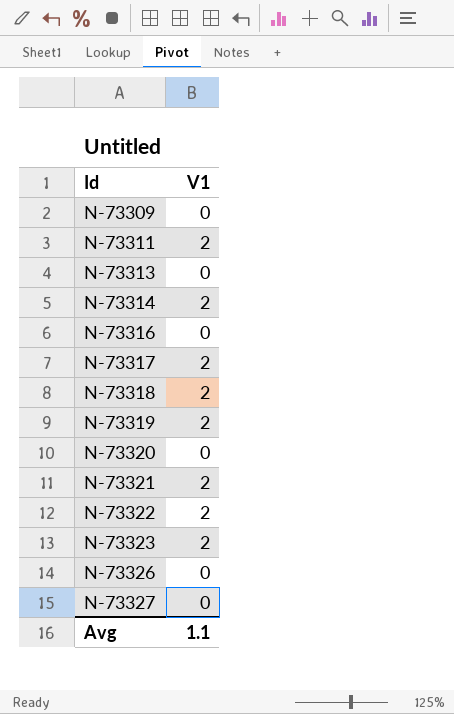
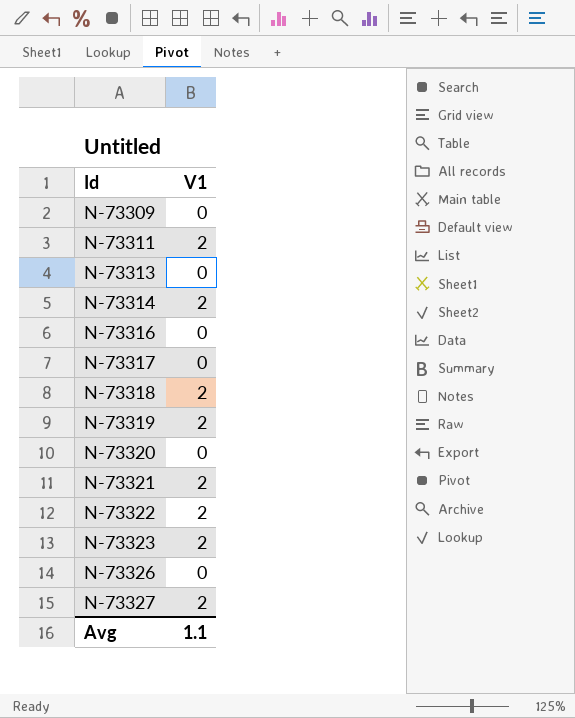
N-73317 | V1: 2 -> 0
N-73327 | V1: 0 -> 2

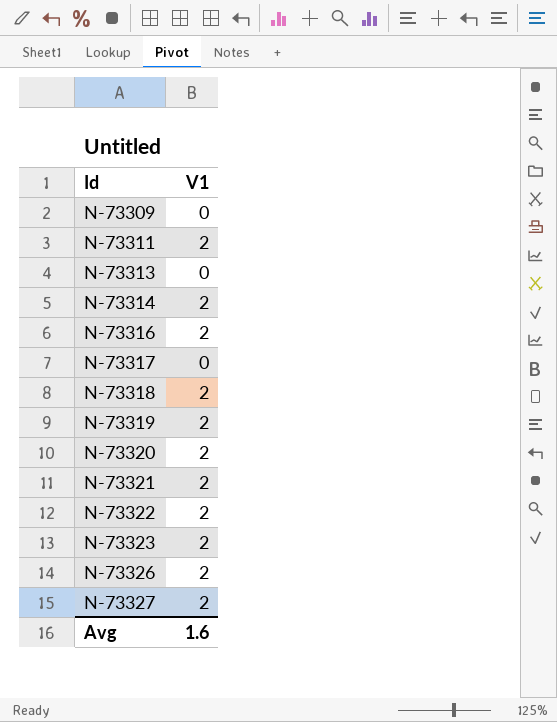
N-73316 | V1: 0 -> 2
N-73320 | V1: 0 -> 2
N-73326 | V1: 0 -> 2
Avg | V1: 1.1 -> 1.6

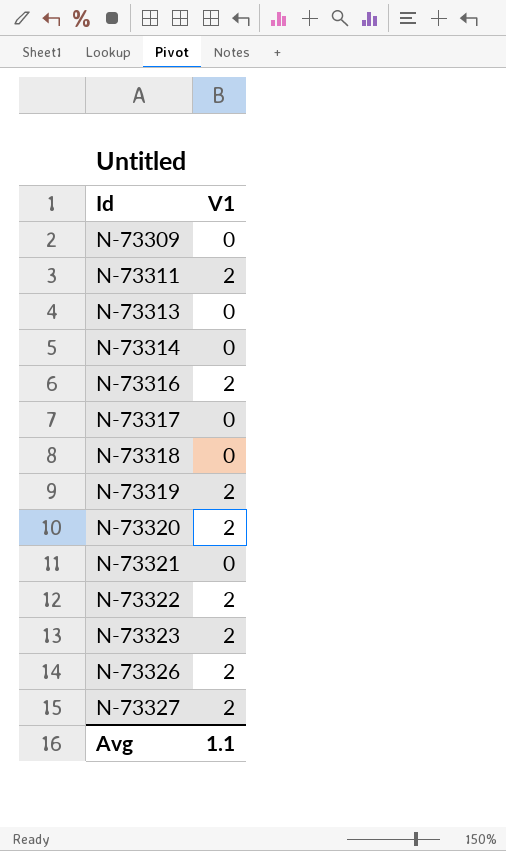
N-73314 | V1: 2 -> 0
N-73318 | V1: 2 -> 0
N-73321 | V1: 2 -> 0
Avg | V1: 1.6 -> 1.1

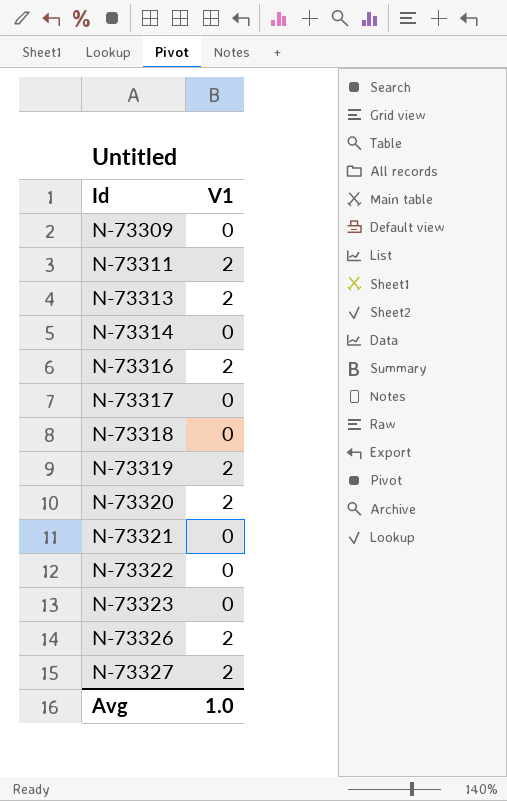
N-73313 | V1: 0 -> 2
N-73322 | V1: 2 -> 0
N-73323 | V1: 2 -> 0
Avg | V1: 1.1 -> 1.0

